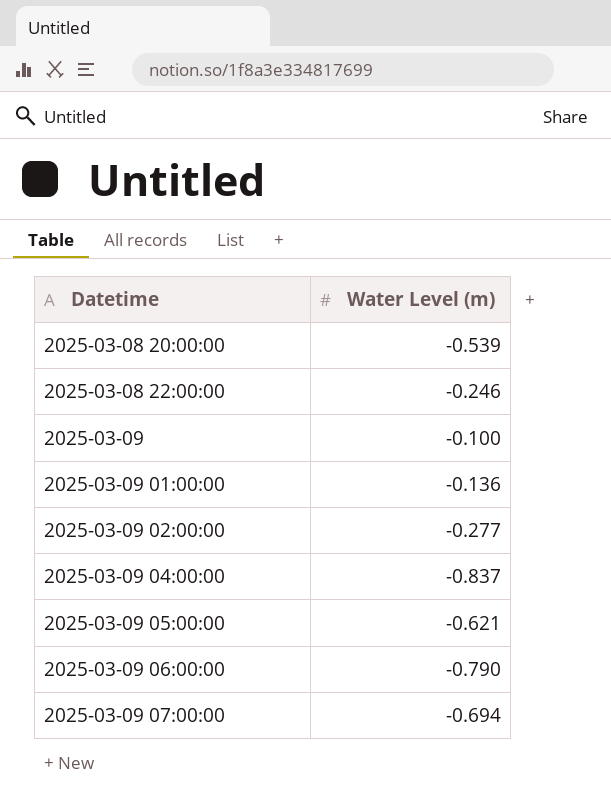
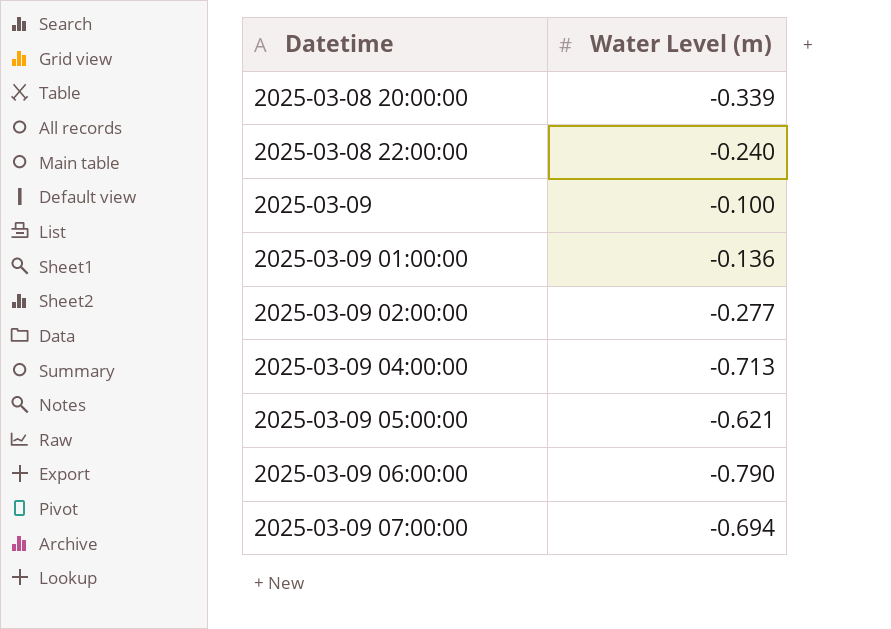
2025-03-08 20:00:00 | Water Level (m): -0.539 -> -0.339
2025-03-08 22:00:00 | Water Level (m): -0.246 -> -0.240
2025-03-09 04:00:00 | Water Level (m): -0.837 -> -0.713

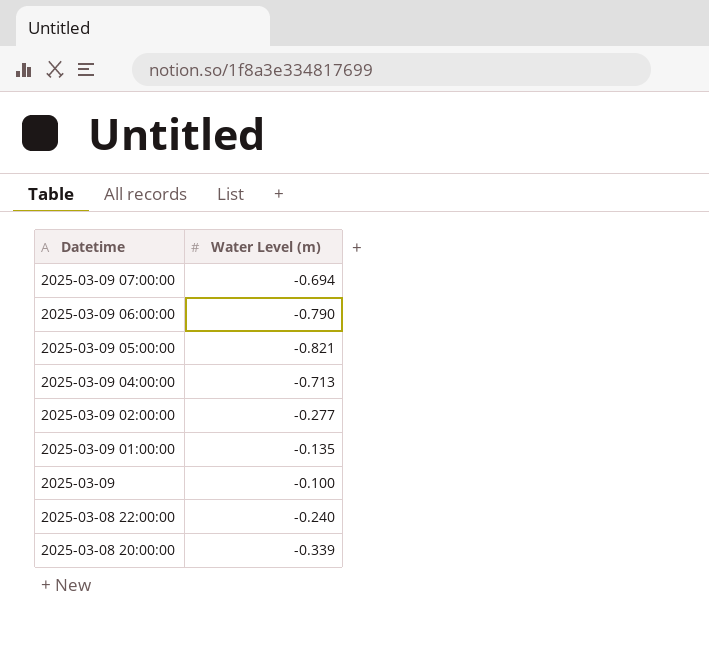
row order: Datetime ascending -> Datetime descending
2025-03-09 05:00:00 | Water Level (m): -0.621 -> -0.821
2025-03-09 01:00:00 | Water Level (m): -0.136 -> -0.135

